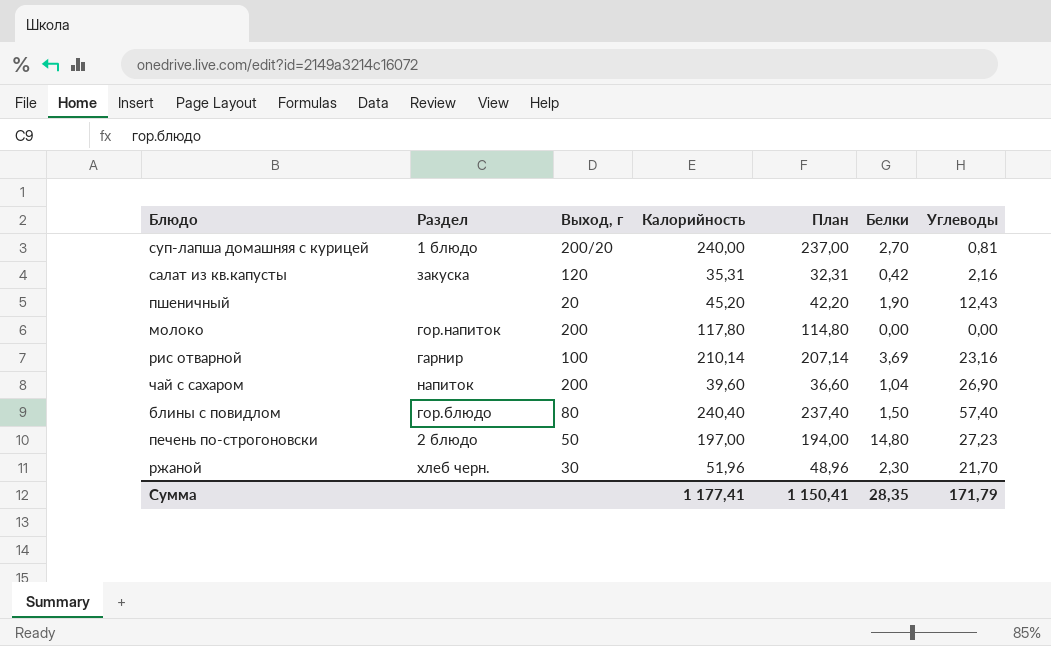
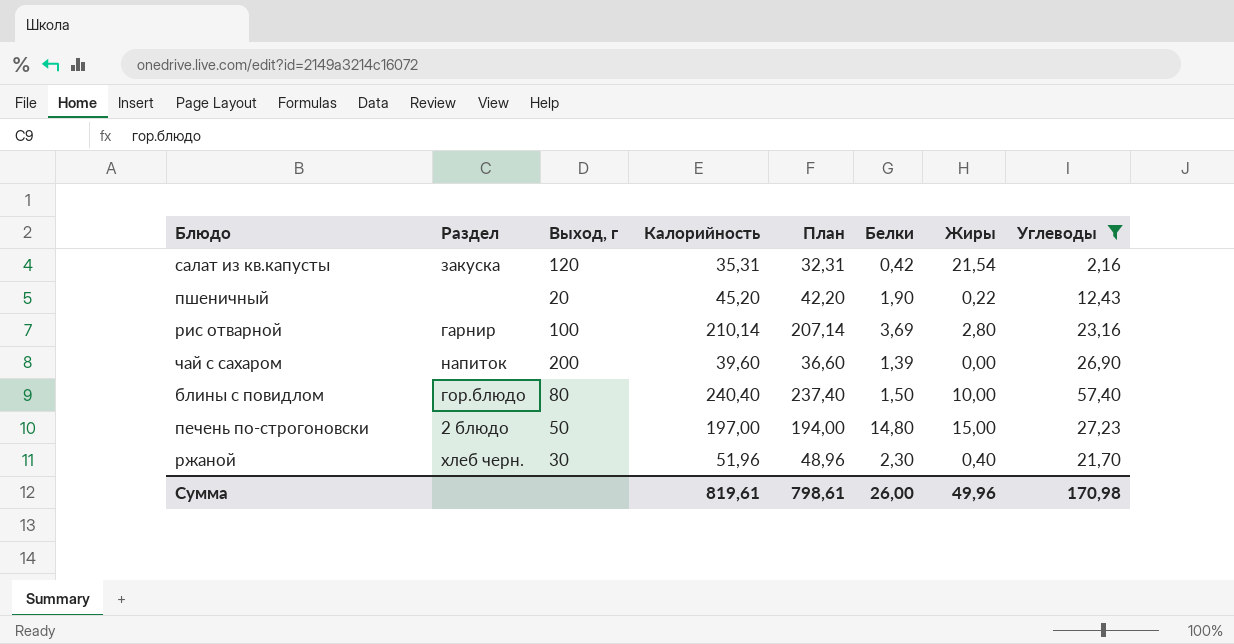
filter: none -> Углеводы >= 2,16
column Жиры | position: none -> 7
чай с сахаром | Белки: 1,04 -> 1,39
Сумма | Калорийность: 1 177,41 -> 819,61
Сумма | План: 1 150,41 -> 798,61
Сумма | Белки: 28,35 -> 26,00
Сумма | Углеводы: 171,79 -> 170,98

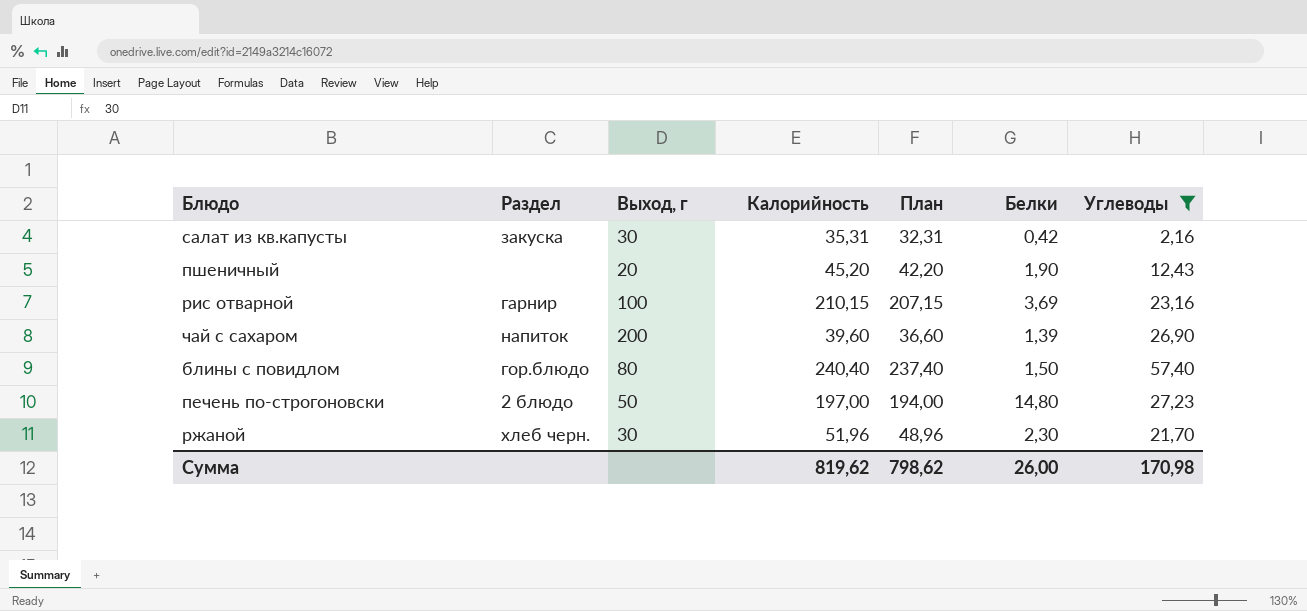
column Жиры | position: 7 -> none
салат из кв.капусты | Выход, г: 120 -> 30
рис отварной | Калорийность: 210,14 -> 210,15
рис отварной | План: 207,14 -> 207,15
Сумма | Калорийность: 819,61 -> 819,62
Сумма | План: 798,61 -> 798,62

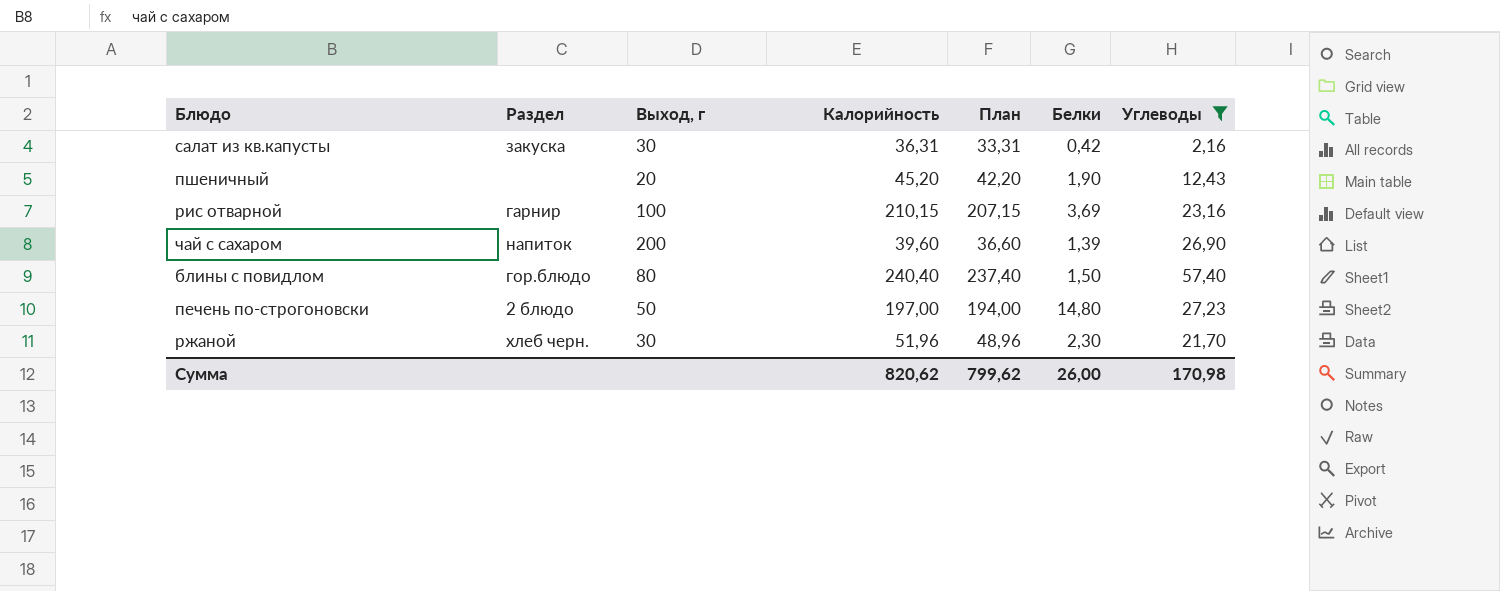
салат из кв.капусты | Калорийность: 35,31 -> 36,31
салат из кв.капусты | План: 32,31 -> 33,31
Сумма | Калорийность: 819,62 -> 820,62
Сумма | План: 798,62 -> 799,62

